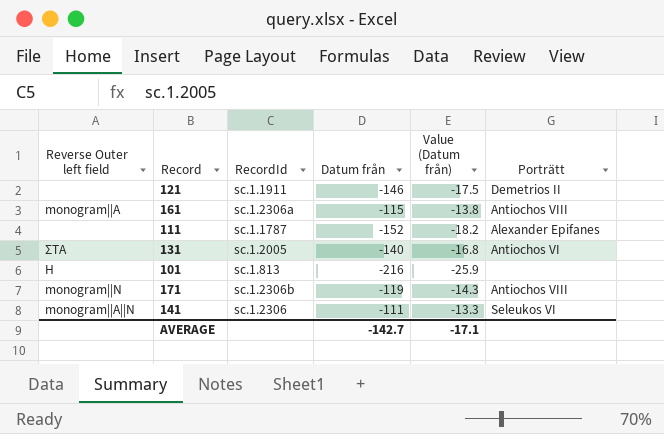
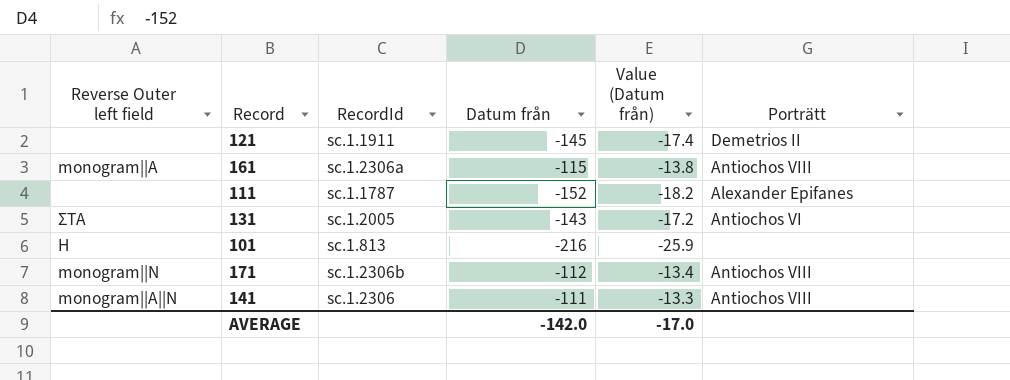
121 | Datum från: -146 -> -145
121 | Value (Datum från): -17.5 -> -17.4
131 | Datum från: -140 -> -143
131 | Value (Datum från): -16.8 -> -17.2
171 | Datum från: -119 -> -112
171 | Value (Datum från): -14.3 -> -13.4
141 | Porträtt: Seleukos VI -> Antiochos VIII
AVERAGE | Datum från: -142.7 -> -142.0
AVERAGE | Value (Datum från): -17.1 -> -17.0

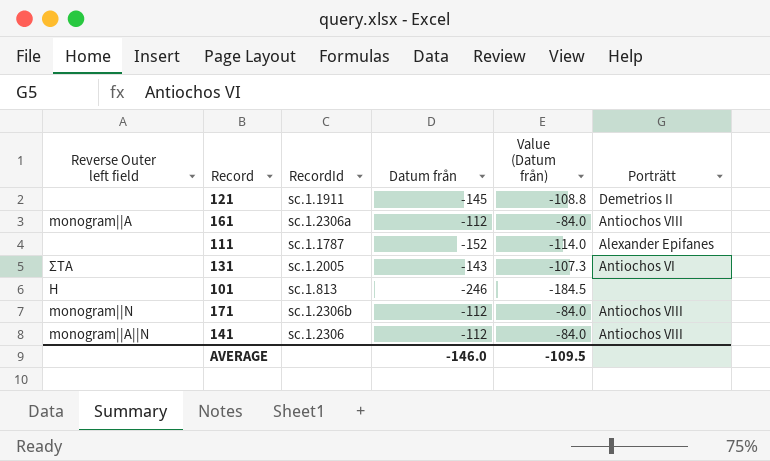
column Value (Datum från) | formula: [Datum från] * 0.12 -> [Datum från] * 0.75
161 | Datum från: -115 -> -112
101 | Datum från: -216 -> -246
141 | Datum från: -111 -> -112
AVERAGE | Datum från: -142.0 -> -146.0
AVERAGE | Value (Datum från): -17.0 -> -109.5

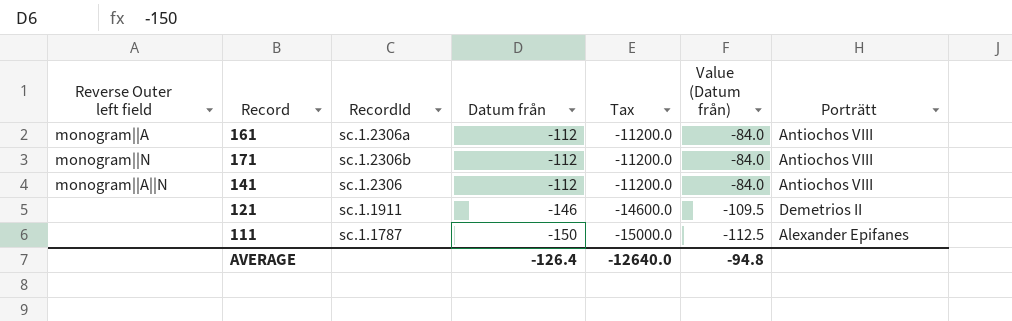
row order: none -> Datum från descending
column Tax | formula: none -> [Datum från] * 100
row 131: ΣΤΑ | sc.1.2005 | -143 | -107.3 | Antiochos VI -> none
row 101: Η | sc.1.813 | -246 | -184.5 | none -> none
121 | Datum från: -145 -> -146
121 | Value (Datum från): -108.8 -> -109.5
111 | Datum från: -152 -> -150
111 | Value (Datum från): -114.0 -> -112.5
AVERAGE | Datum från: -146.0 -> -126.4
AVERAGE | Value (Datum från): -109.5 -> -94.8

